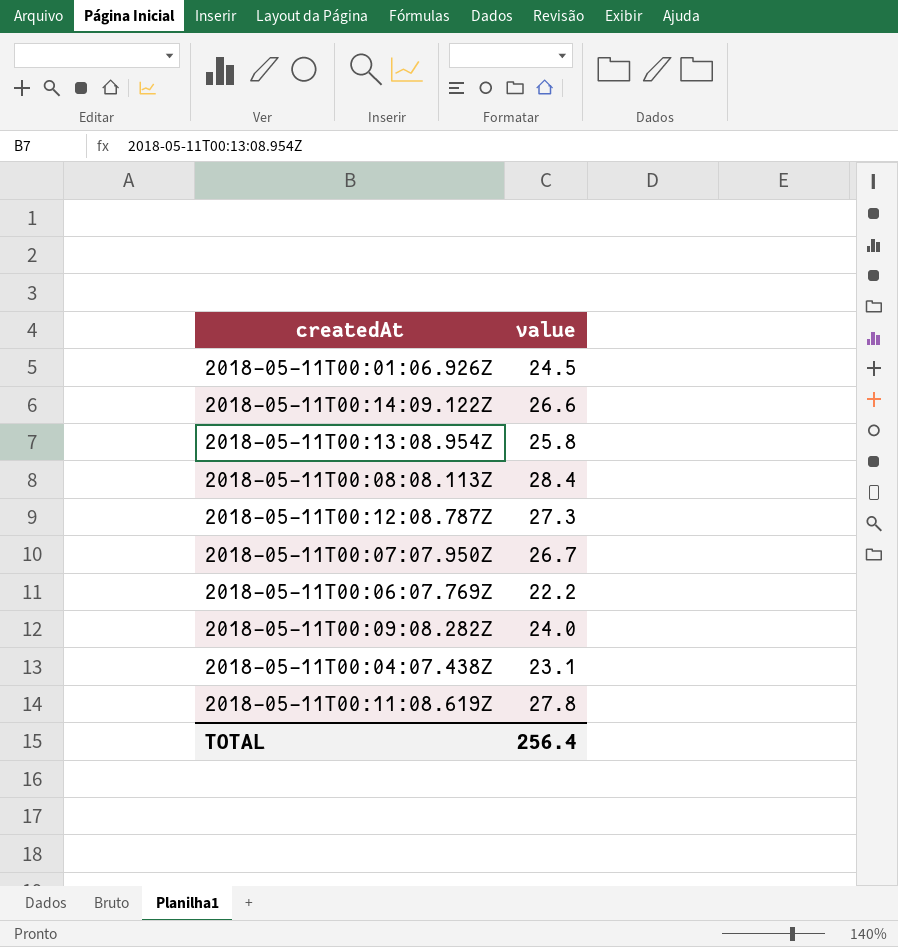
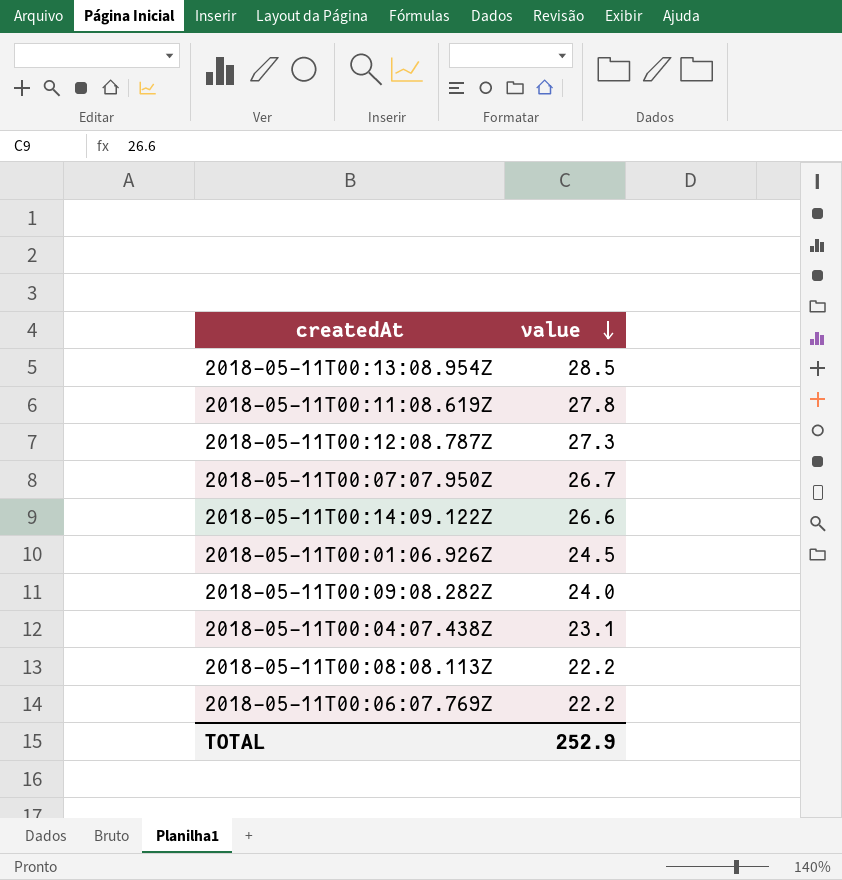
row order: none -> value descending
2018-05-11T00:13:08.954Z | value: 25.8 -> 28.5
2018-05-11T00:08:08.113Z | value: 28.4 -> 22.2
TOTAL | value: 256.4 -> 252.9

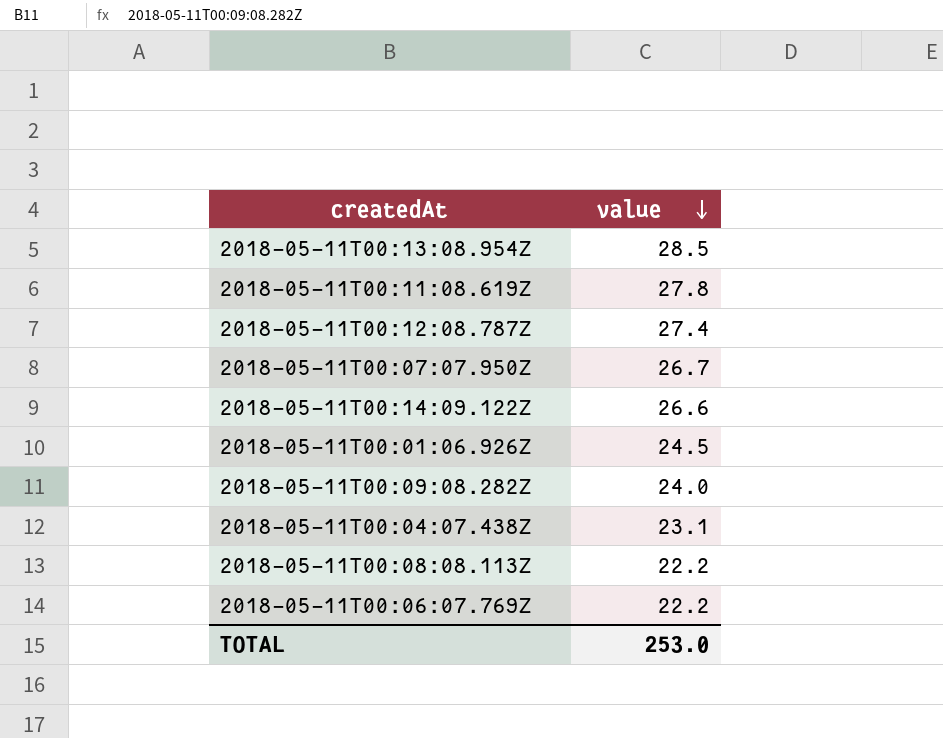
2018-05-11T00:12:08.787Z | value: 27.3 -> 27.4
TOTAL | value: 252.9 -> 253.0

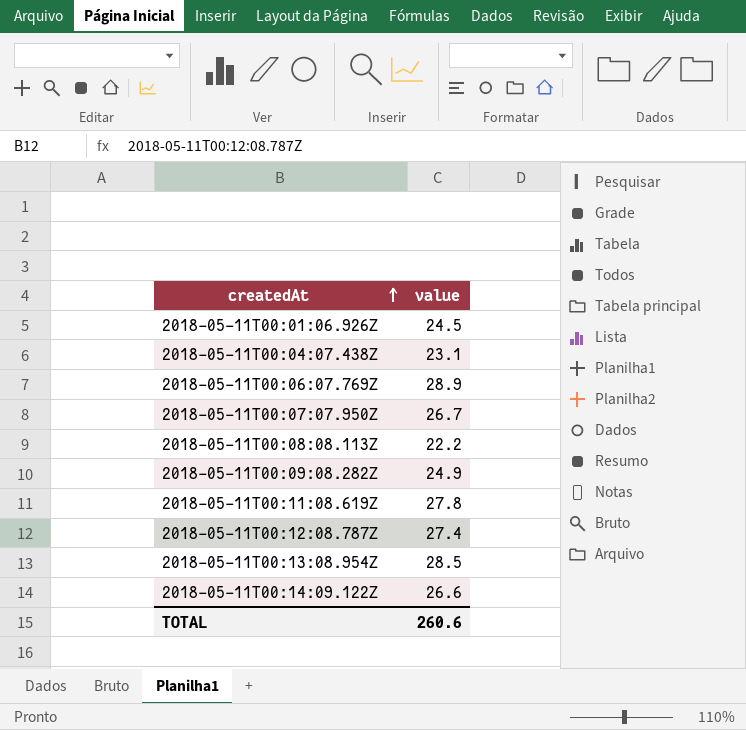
row order: value descending -> createdAt ascending
2018-05-11T00:06:07.769Z | value: 22.2 -> 28.9
2018-05-11T00:09:08.282Z | value: 24.0 -> 24.9
TOTAL | value: 253.0 -> 260.6

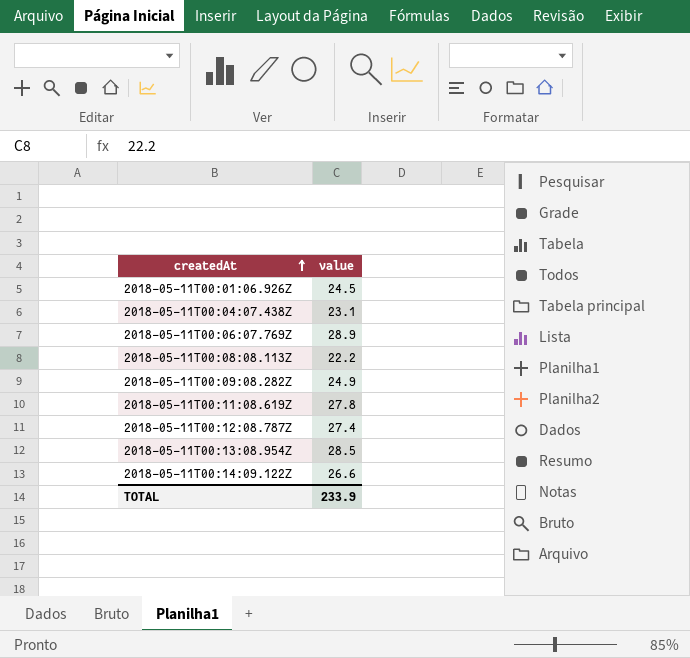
row 2018-05-11T00:07:07.950Z: 26.7 -> none
TOTAL | value: 260.6 -> 233.9

